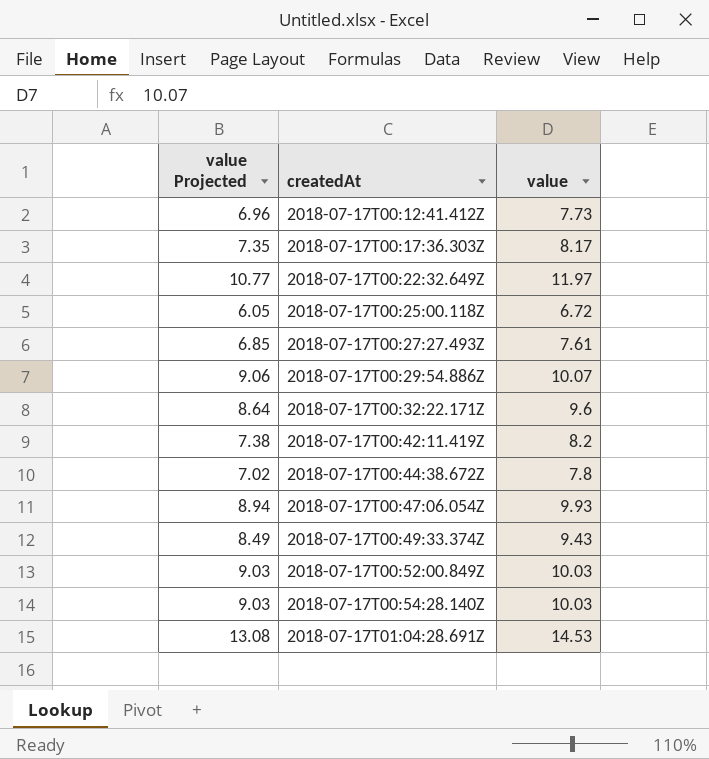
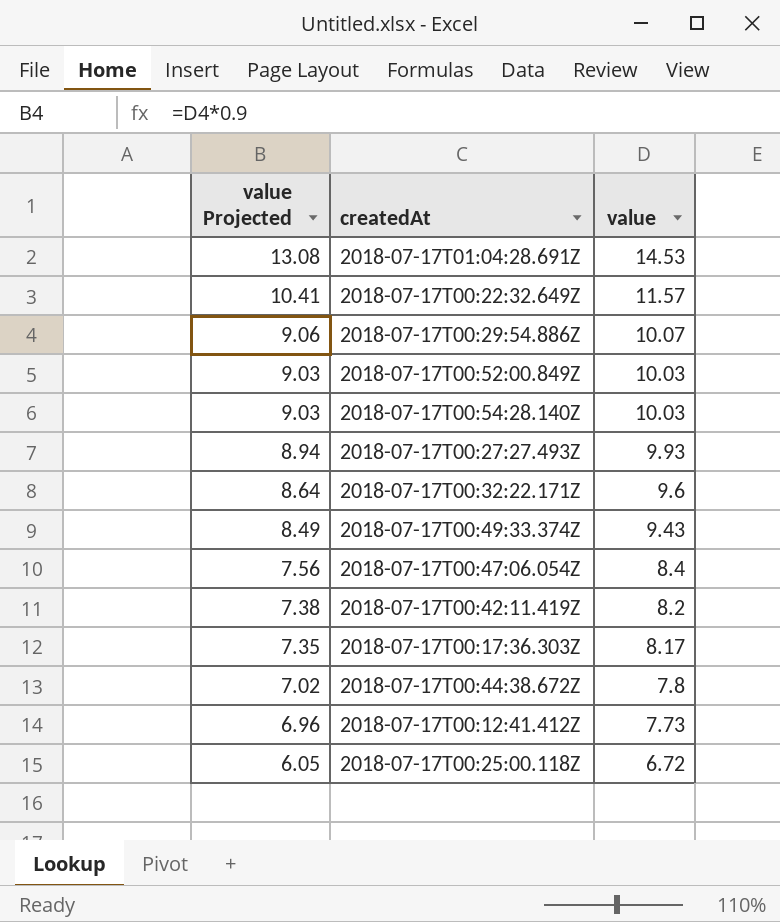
row order: createdAt ascending -> value Projected descending
2018-07-17T00:22:32.649Z | value Projected: 10.77 -> 10.41
2018-07-17T00:22:32.649Z | value: 11.97 -> 11.57
2018-07-17T00:27:27.493Z | value Projected: 6.85 -> 8.94
2018-07-17T00:27:27.493Z | value: 7.61 -> 9.93
2018-07-17T00:47:06.054Z | value Projected: 8.94 -> 7.56
2018-07-17T00:47:06.054Z | value: 9.93 -> 8.4

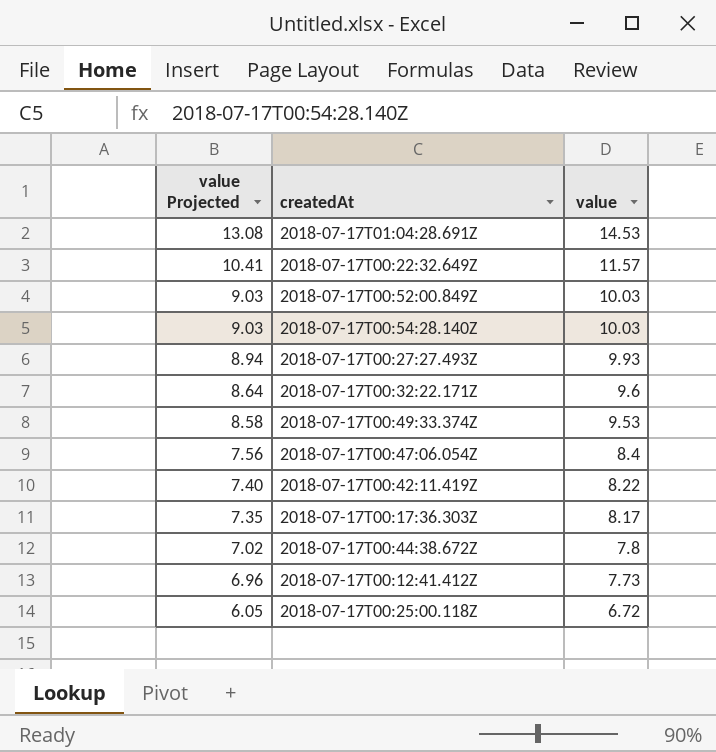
row 2018-07-17T00:29:54.886Z: 9.06 | 10.07 -> none
2018-07-17T00:49:33.374Z | value Projected: 8.49 -> 8.58
2018-07-17T00:49:33.374Z | value: 9.43 -> 9.53
2018-07-17T00:42:11.419Z | value Projected: 7.38 -> 7.40
2018-07-17T00:42:11.419Z | value: 8.2 -> 8.22

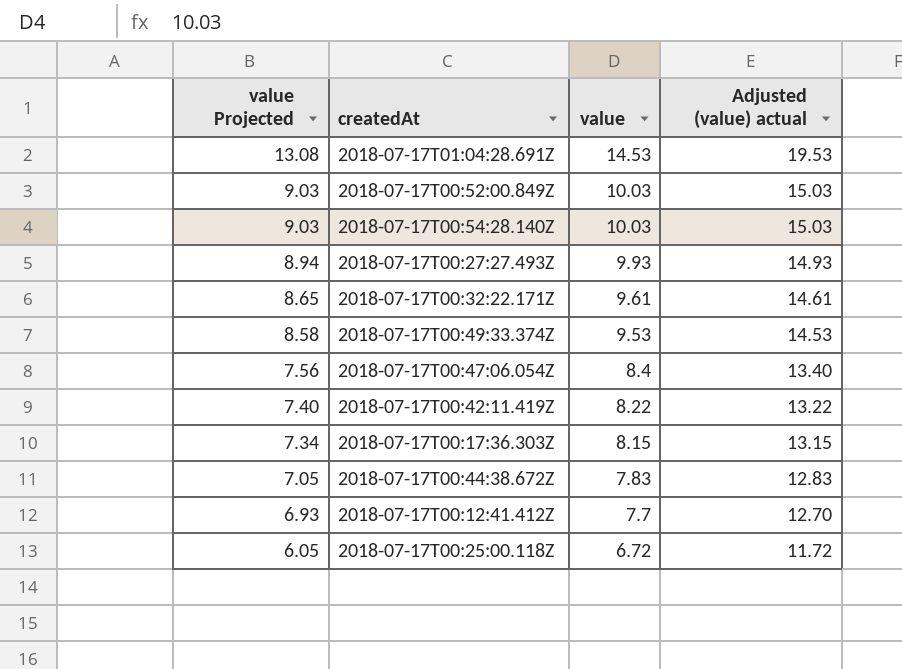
column Adjusted (value) actual | formula: none -> [value] + 5
row 2018-07-17T00:22:32.649Z: 10.41 | 11.57 -> none
2018-07-17T00:32:22.171Z | value Projected: 8.64 -> 8.65
2018-07-17T00:32:22.171Z | value: 9.6 -> 9.61
2018-07-17T00:17:36.303Z | value Projected: 7.35 -> 7.34
2018-07-17T00:17:36.303Z | value: 8.17 -> 8.15
2018-07-17T00:44:38.672Z | value Projected: 7.02 -> 7.05
2018-07-17T00:44:38.672Z | value: 7.8 -> 7.83
2018-07-17T00:12:41.412Z | value Projected: 6.96 -> 6.93
2018-07-17T00:12:41.412Z | value: 7.73 -> 7.7

